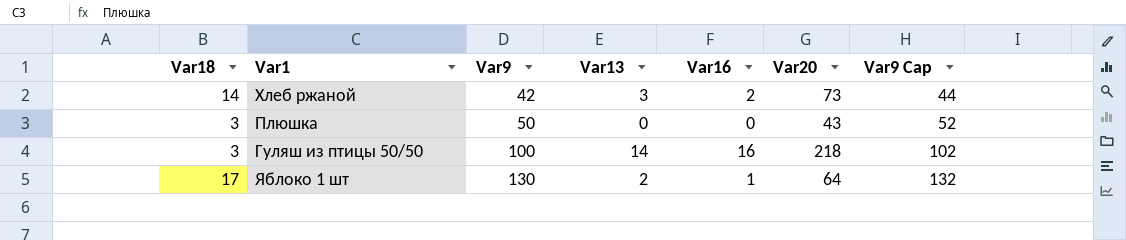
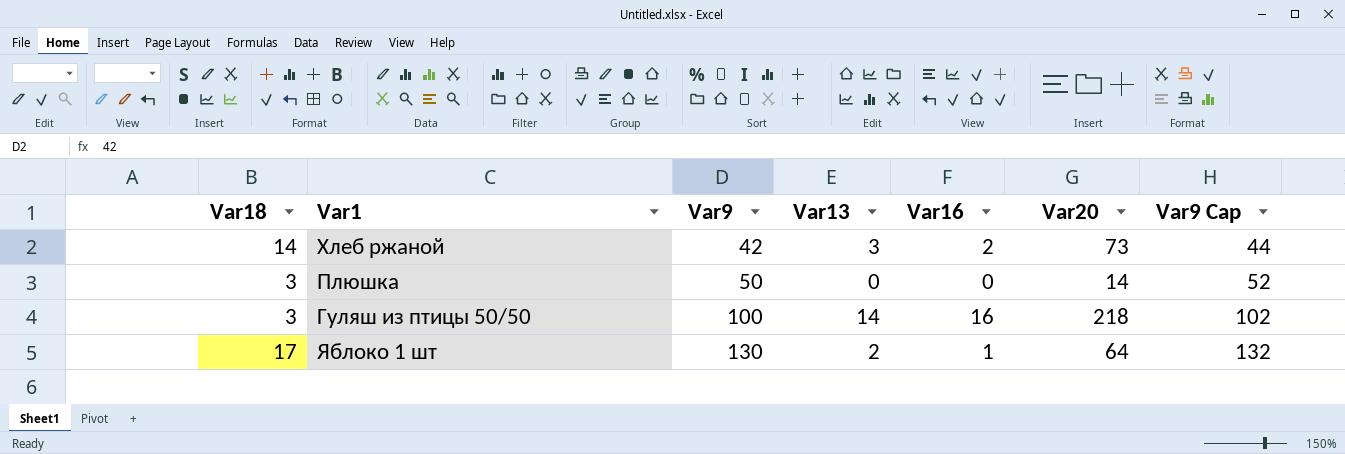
Плюшка | Var20: 43 -> 14

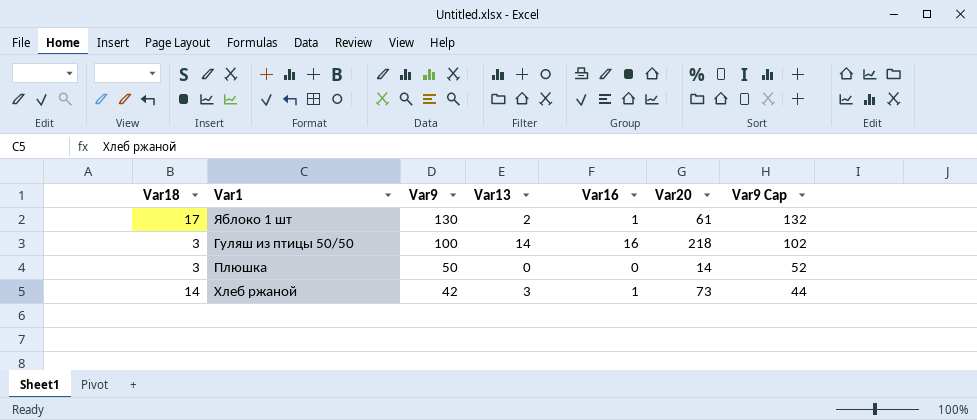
row order: Var9 ascending -> Var9 descending
Яблоко 1 шт | Var20: 64 -> 61
Хлеб ржаной | Var16: 2 -> 1

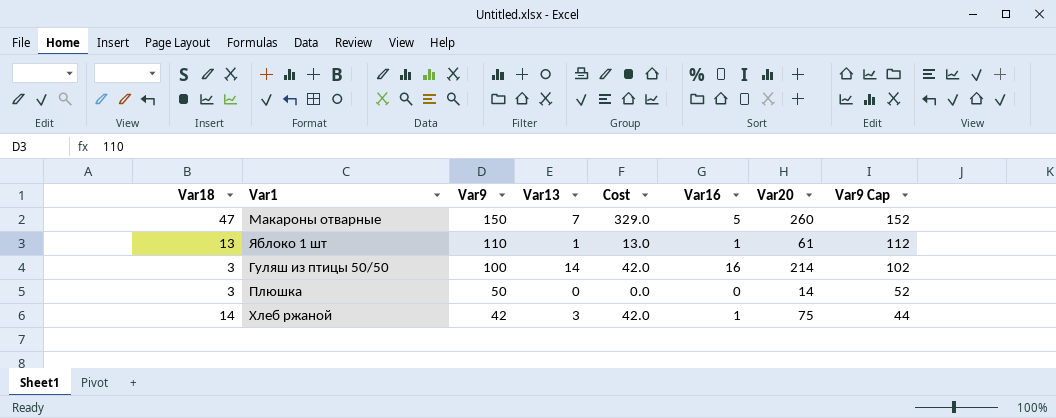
column Cost | formula: none -> [Var18] * [Var13]
row Макароны отварные: none -> 47 | 150 | 7 | 329.0 | 5 | 260 | 152
Яблоко 1 шт | Var18: 17 -> 13
Яблоко 1 шт | Var9: 130 -> 110
Яблоко 1 шт | Var13: 2 -> 1
Яблоко 1 шт | Var9 Cap: 132 -> 112
Гуляш из птицы 50/50 | Var20: 218 -> 214
Хлеб ржаной | Var20: 73 -> 75

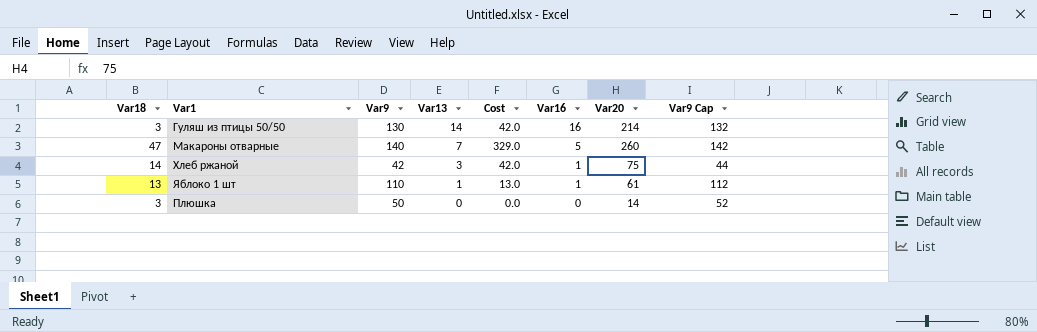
row order: Var9 descending -> Var13 descending
Гуляш из птицы 50/50 | Var9: 100 -> 130
Гуляш из птицы 50/50 | Var9 Cap: 102 -> 132
Макароны отварные | Var9: 150 -> 140
Макароны отварные | Var9 Cap: 152 -> 142

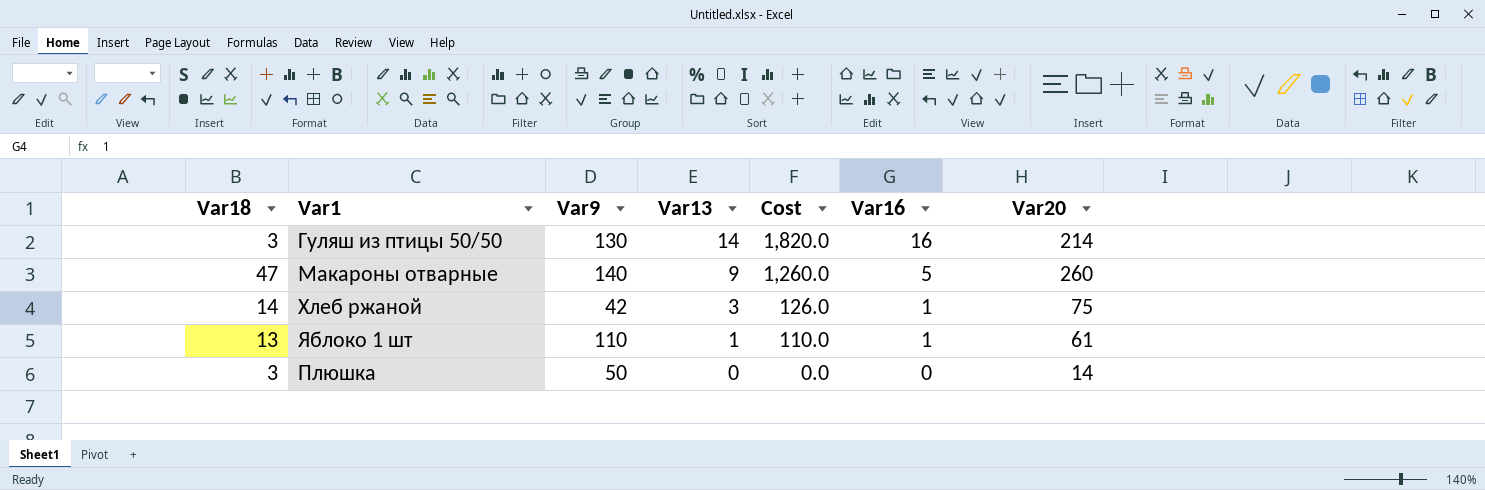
column Var9 Cap | formula: [Var9] + 2 -> none
column Cost | formula: [Var18] * [Var13] -> [Var9] * [Var13]
Макароны отварные | Var13: 7 -> 9

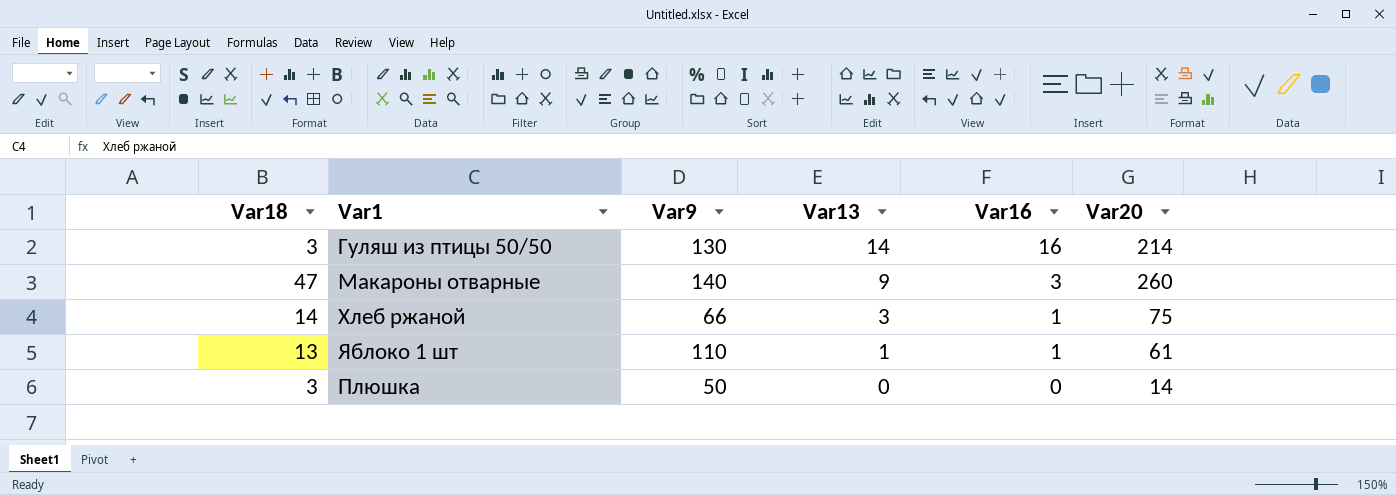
column Cost | formula: [Var9] * [Var13] -> none
Макароны отварные | Var16: 5 -> 3
Хлеб ржаной | Var9: 42 -> 66

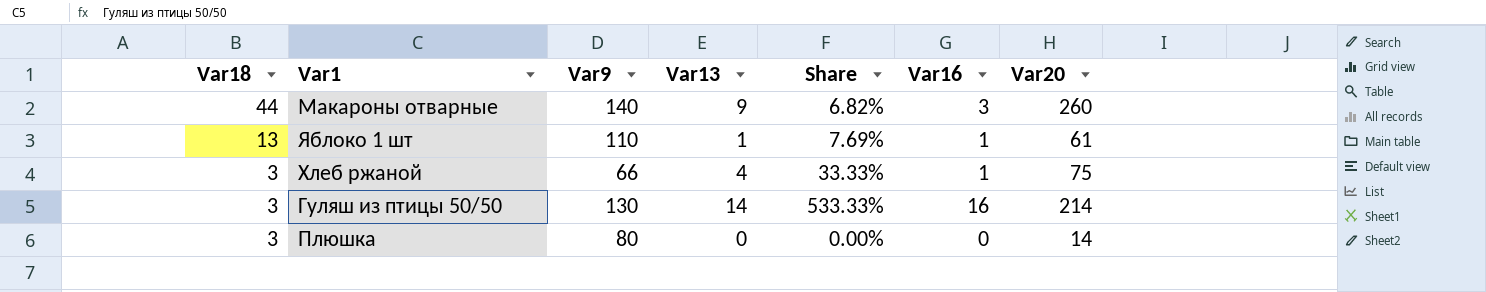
row order: Var13 descending -> Var18 descending
column Share | formula: none -> [Var16] / [Var18]
Макароны отварные | Var18: 47 -> 44
Хлеб ржаной | Var18: 14 -> 3
Хлеб ржаной | Var13: 3 -> 4
Плюшка | Var9: 50 -> 80

